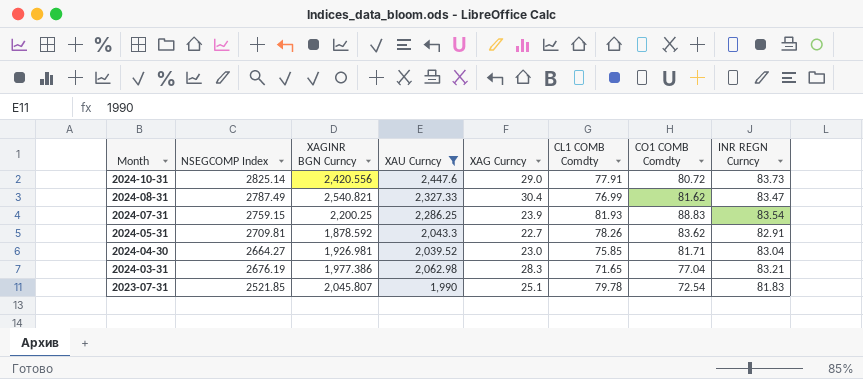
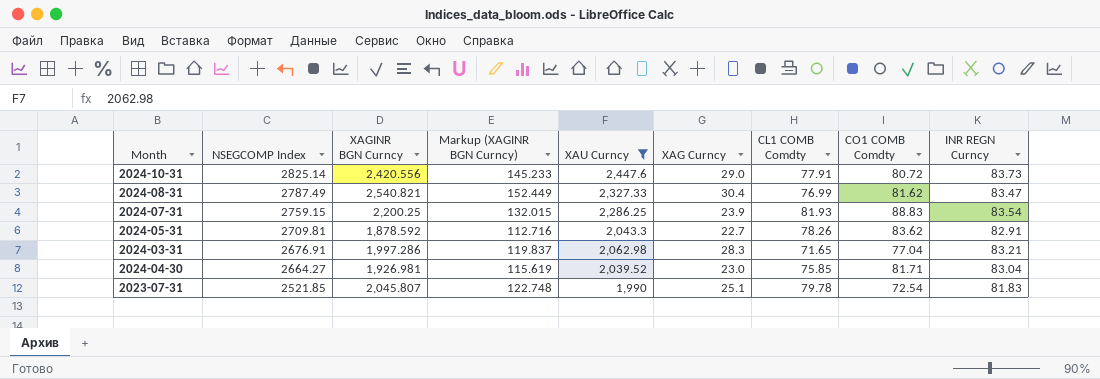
row order: Month descending -> NSEGCOMP Index descending
column Markup (XAGINR BGN Curncy) | formula: none -> [XAGINR BGN Curncy] * 0.06
2024-03-31 | NSEGCOMP Index: 2676.19 -> 2676.91
2024-03-31 | XAGINR BGN Curncy: 1,977.386 -> 1,997.286

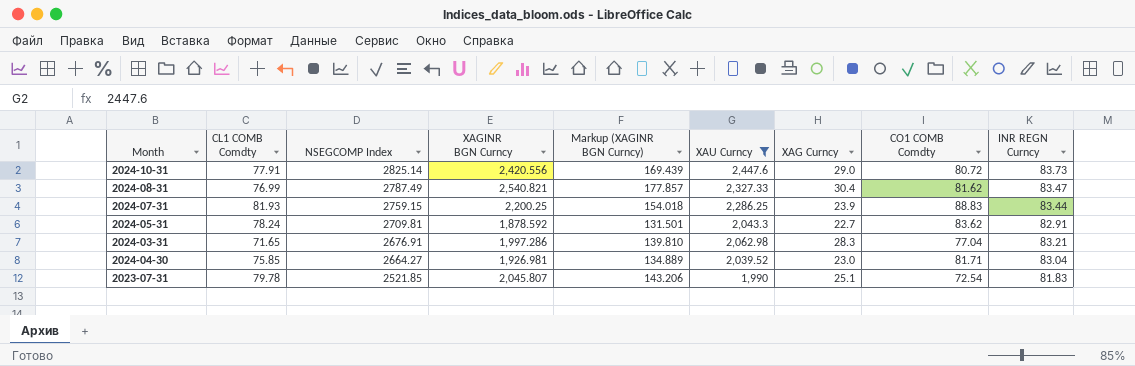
column CL1 COMB Comdty | position: 7 -> 2
column Markup (XAGINR BGN Curncy) | formula: [XAGINR BGN Curncy] * 0.06 -> [XAGINR BGN Curncy] * 0.07
2024-07-31 | INR REGN Curncy: 83.54 -> 83.44
2024-05-31 | CL1 COMB Comdty: 78.26 -> 78.24

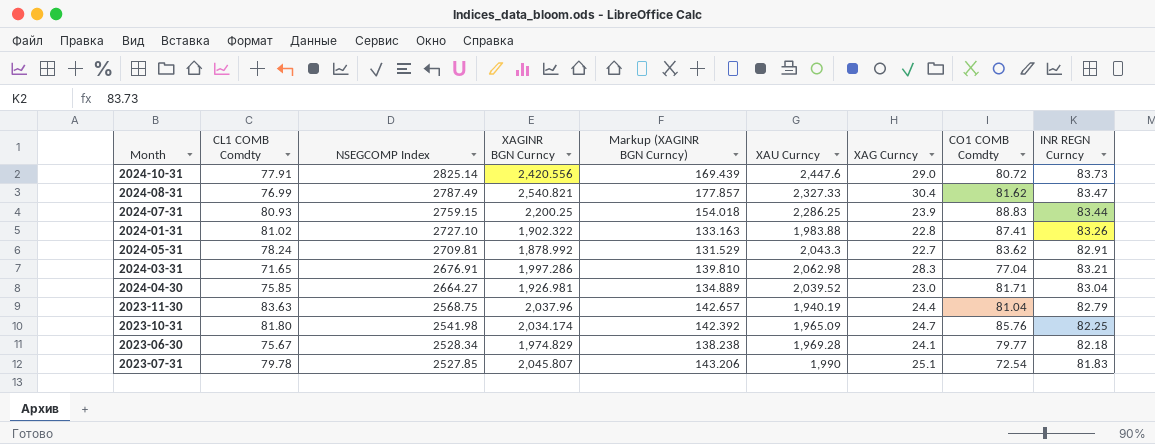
filter: XAU Curncy >= 1,990 -> none
2024-07-31 | CL1 COMB Comdty: 81.93 -> 80.93
2024-05-31 | XAGINR BGN Curncy: 1,878.592 -> 1,878.992
2024-05-31 | Markup (XAGINR BGN Curncy): 131.501 -> 131.529
2023-07-31 | NSEGCOMP Index: 2521.85 -> 2527.85

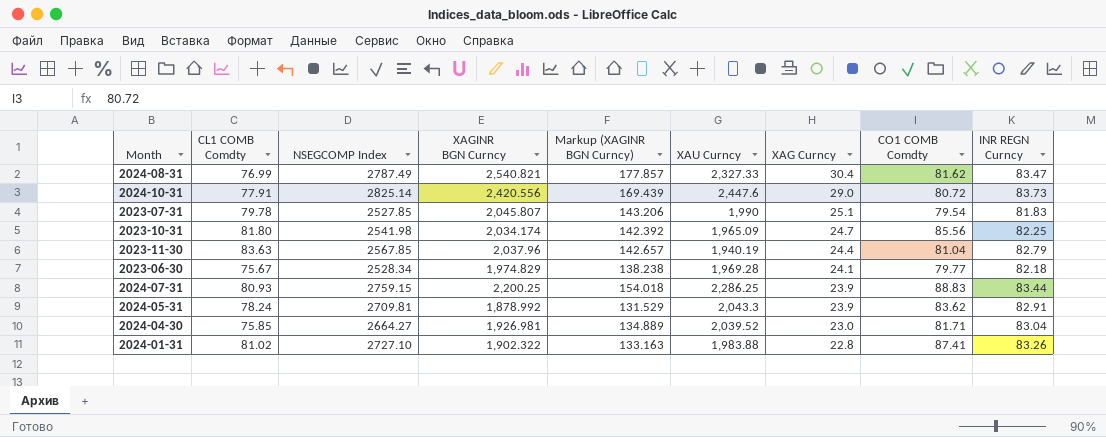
row order: NSEGCOMP Index descending -> XAG Curncy descending
row 2024-03-31: 71.65 | 2676.91 | 1,997.286 | 139.810 | 2,062.98 | 28.3 | 77.04 | 83.21 -> none
2023-07-31 | CO1 COMB Comdty: 72.54 -> 79.54
2023-10-31 | CO1 COMB Comdty: 85.76 -> 85.56
2023-11-30 | NSEGCOMP Index: 2568.75 -> 2567.85
2024-05-31 | XAG Curncy: 22.7 -> 23.9

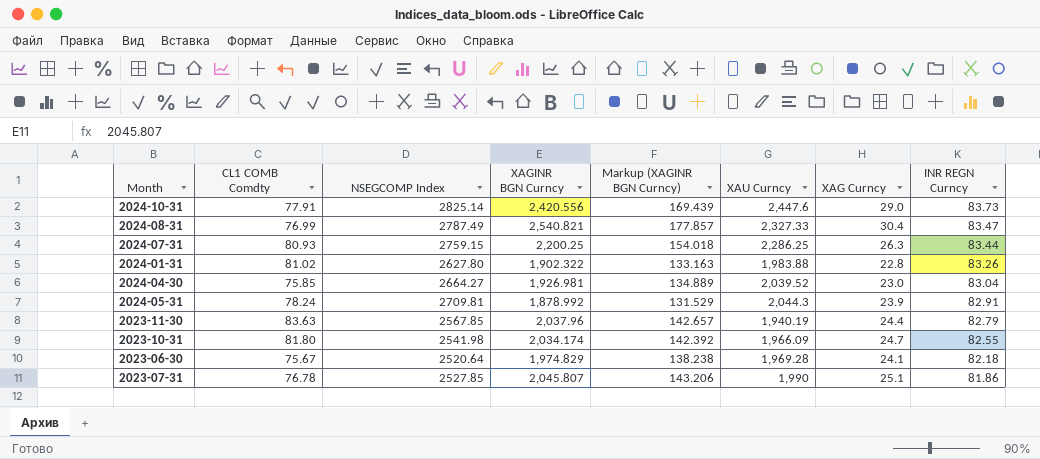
row order: XAG Curncy descending -> INR REGN Curncy descending
column CO1 COMB Comdty | position: 8 -> none
2024-07-31 | XAG Curncy: 23.9 -> 26.3
2024-01-31 | NSEGCOMP Index: 2727.10 -> 2627.80
2024-05-31 | XAU Curncy: 2,043.3 -> 2,044.3
2023-10-31 | XAU Curncy: 1,965.09 -> 1,966.09
2023-10-31 | INR REGN Curncy: 82.25 -> 82.55
2023-06-30 | NSEGCOMP Index: 2528.34 -> 2520.64
2023-07-31 | CL1 COMB Comdty: 79.78 -> 76.78
2023-07-31 | INR REGN Curncy: 81.83 -> 81.86

